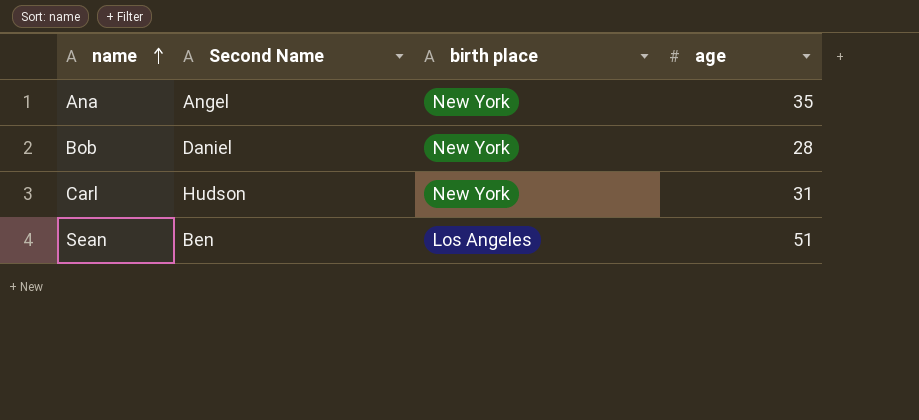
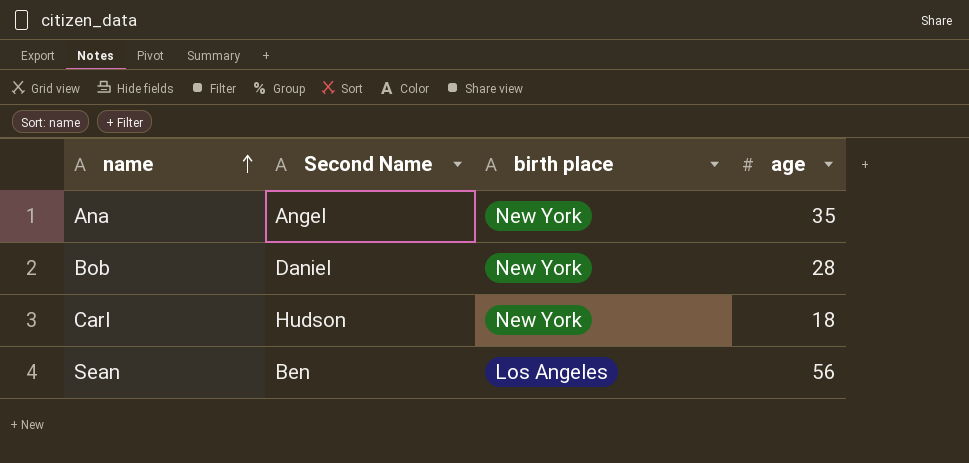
Carl | age: 31 -> 18
Sean | age: 51 -> 56

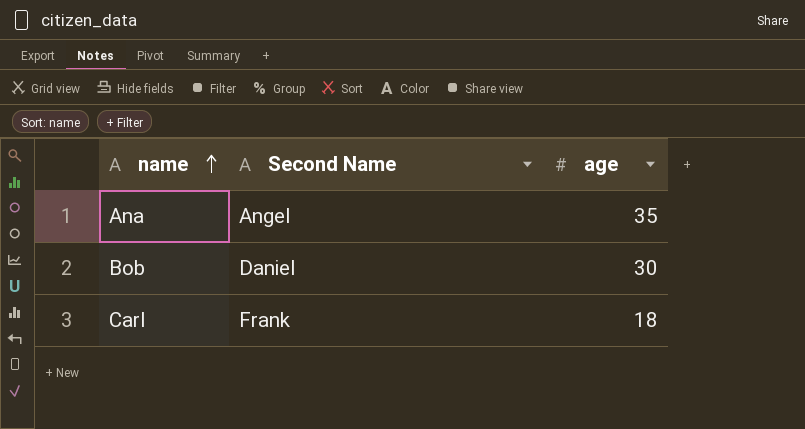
column birth place | position: 3 -> none
row Sean: Ben | Los Angeles | 56 -> none
Bob | age: 28 -> 30
Carl | Second Name: Hudson -> Frank

